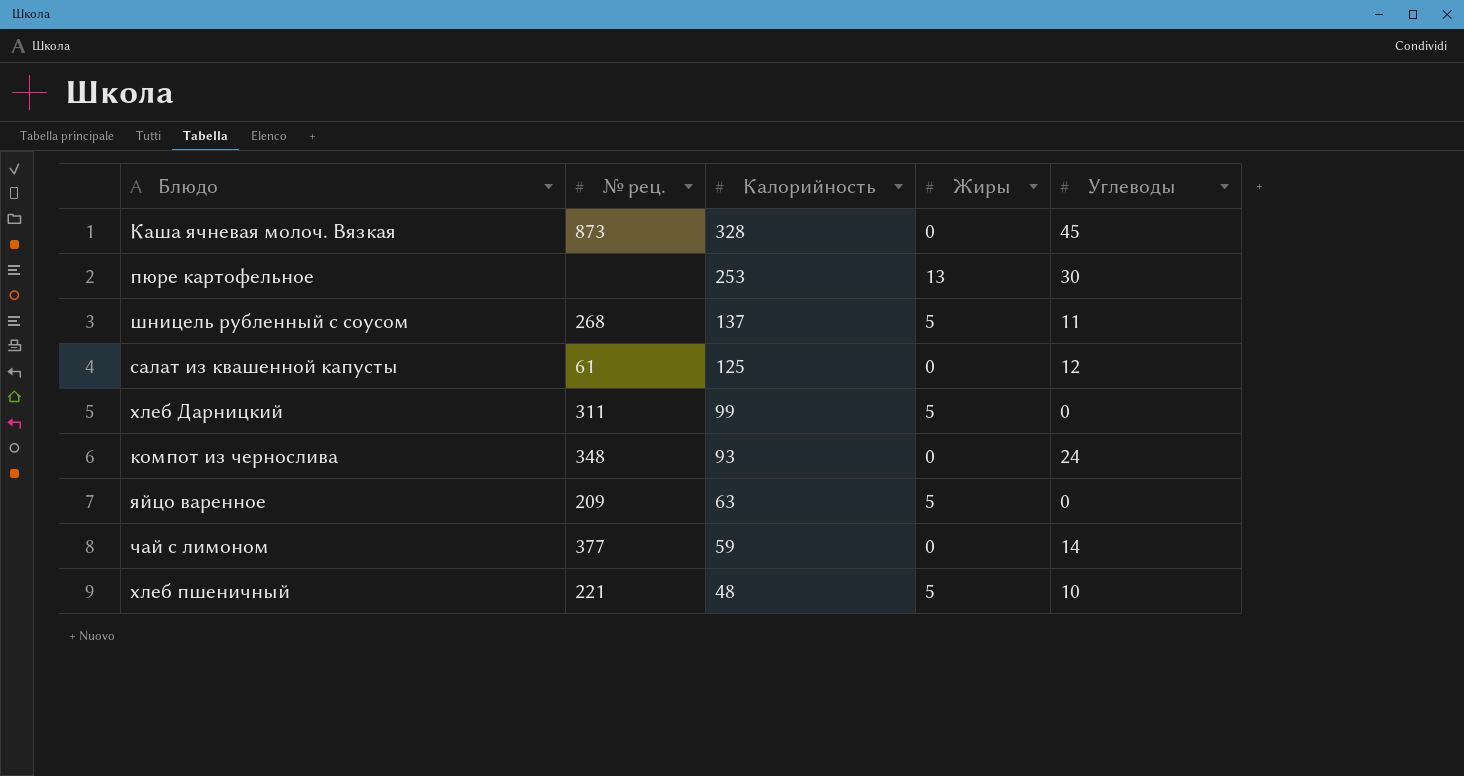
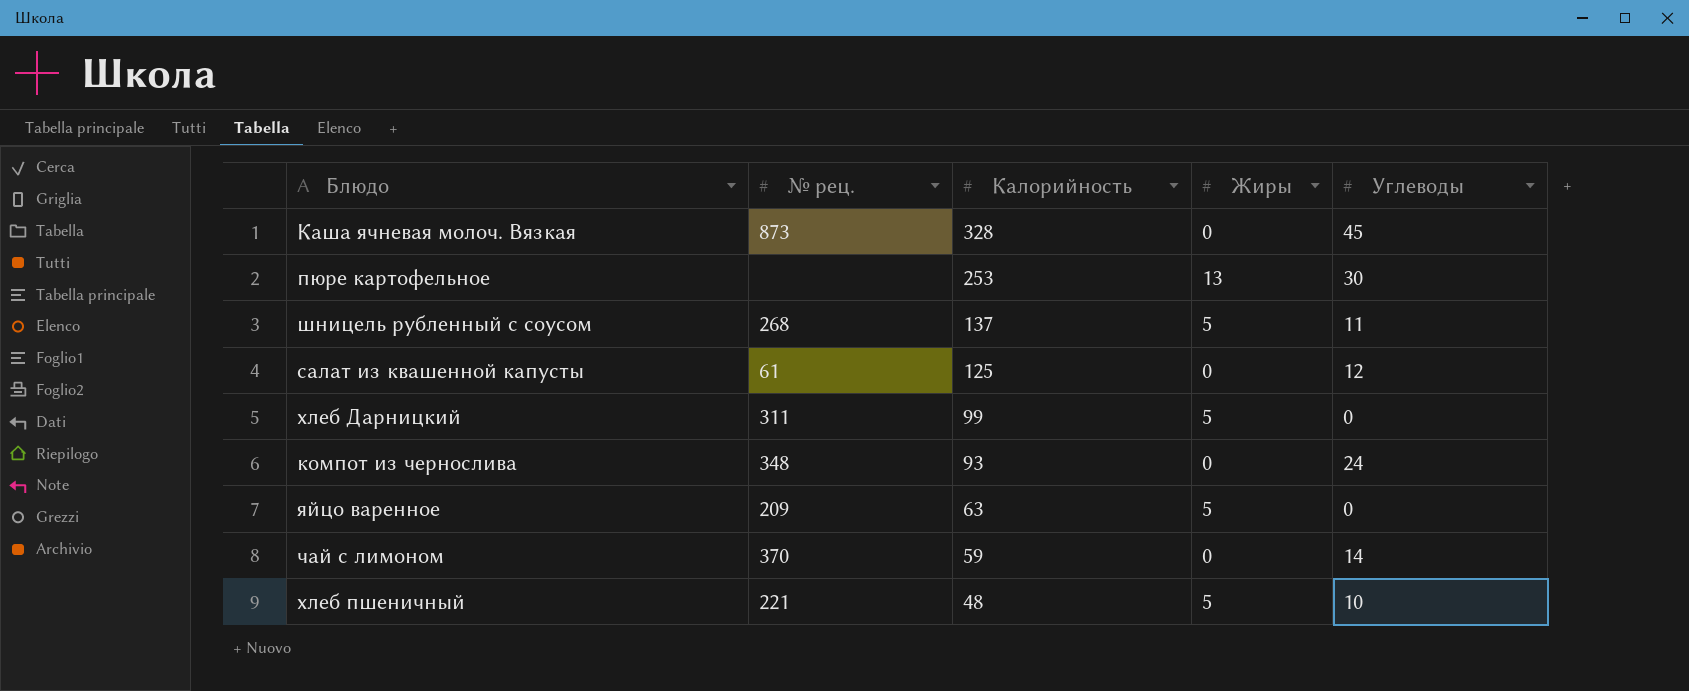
чай с лимоном | № рец.: 377 -> 370

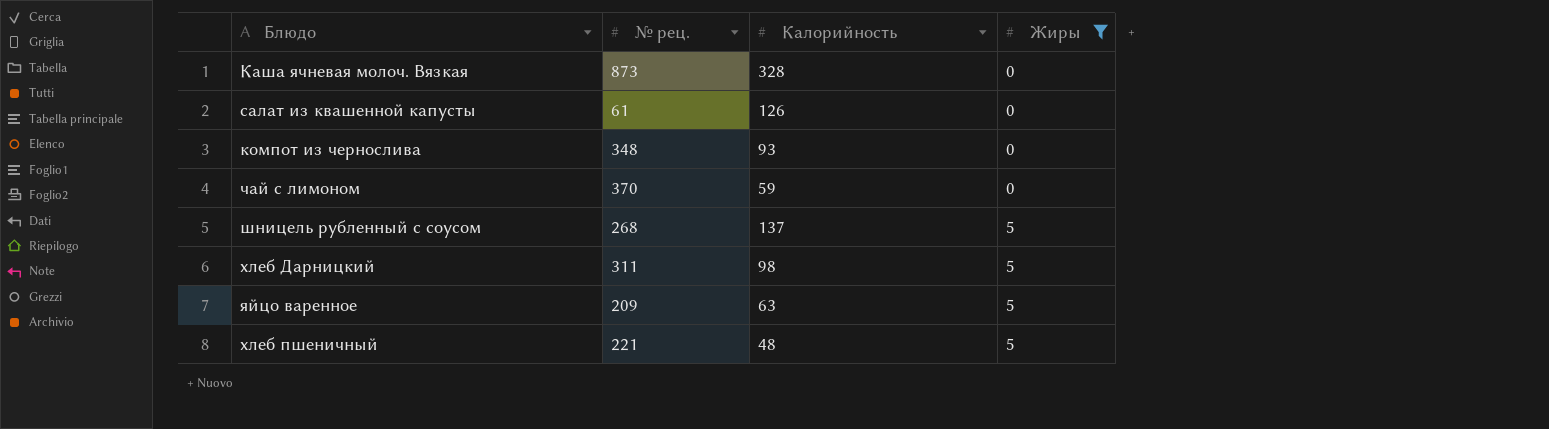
filter: none -> Жиры != 13
row order: Калорийность descending -> Жиры ascending
column Углеводы | position: 5 -> none
салат из квашенной капусты | Калорийность: 125 -> 126
хлеб Дарницкий | Калорийность: 99 -> 98

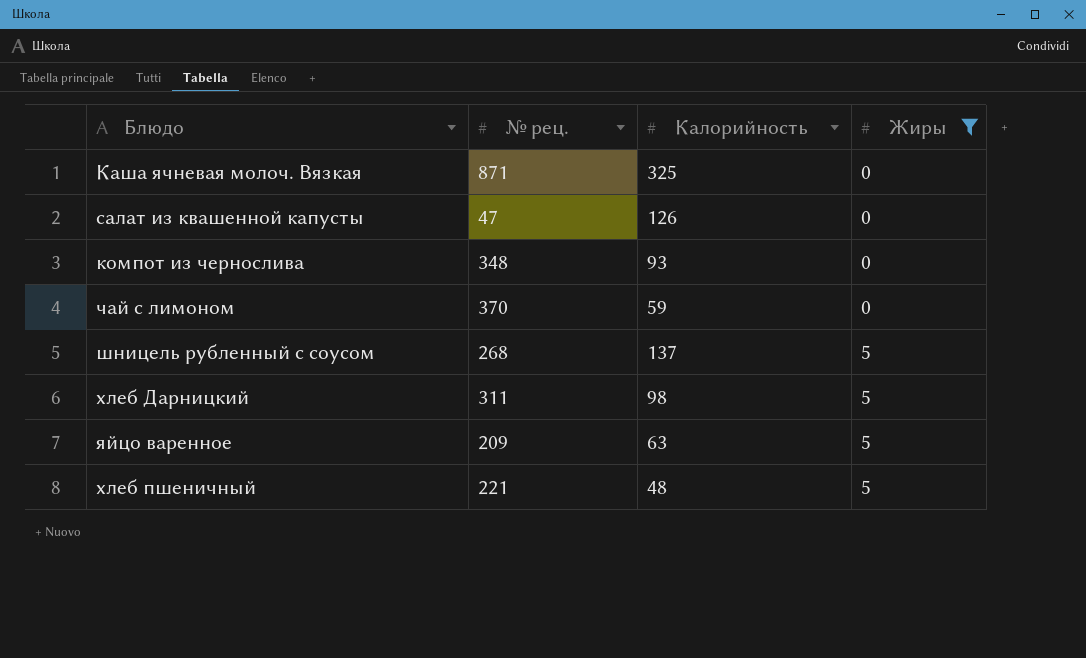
Каша ячневая молоч. Вязкая | № рец.: 873 -> 871
Каша ячневая молоч. Вязкая | Калорийность: 328 -> 325
салат из квашенной капусты | № рец.: 61 -> 47

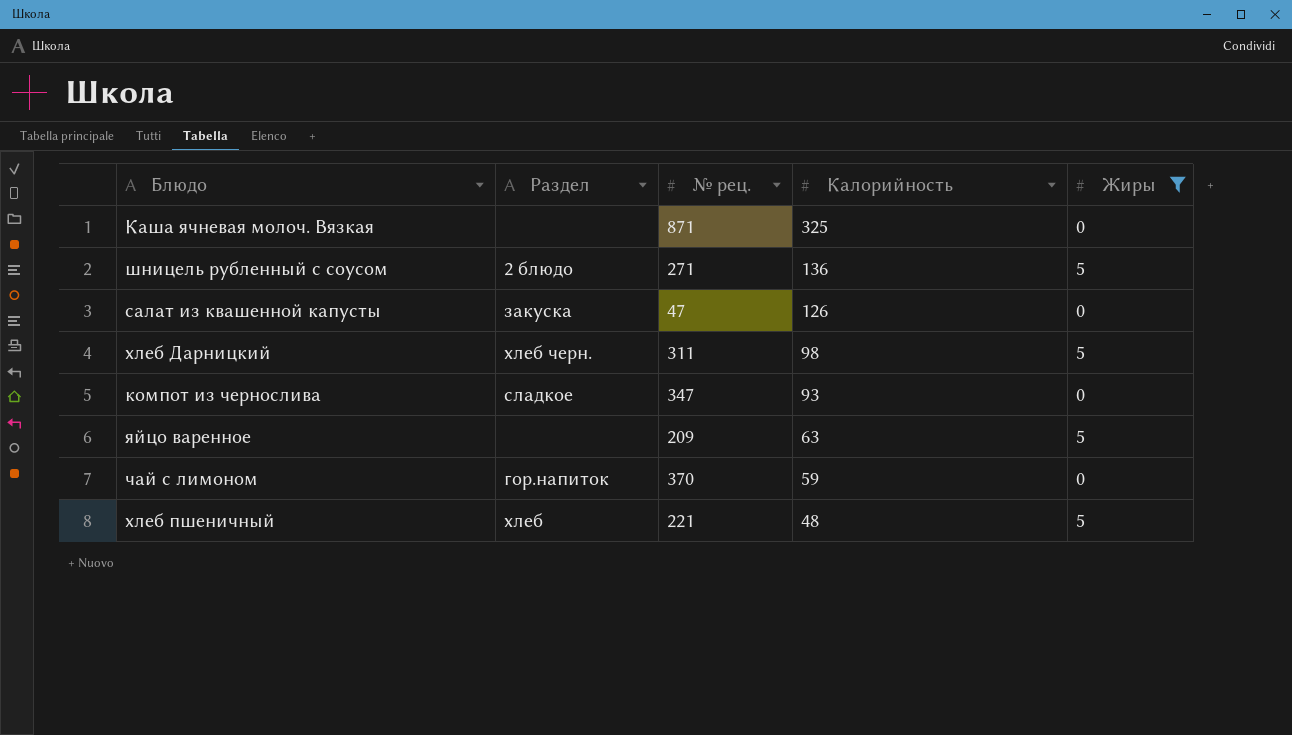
row order: Жиры ascending -> Калорийность descending
column Раздел | position: none -> 2
шницель рубленный с соусом | № рец.: 268 -> 271
шницель рубленный с соусом | Калорийность: 137 -> 136
компот из чернослива | № рец.: 348 -> 347

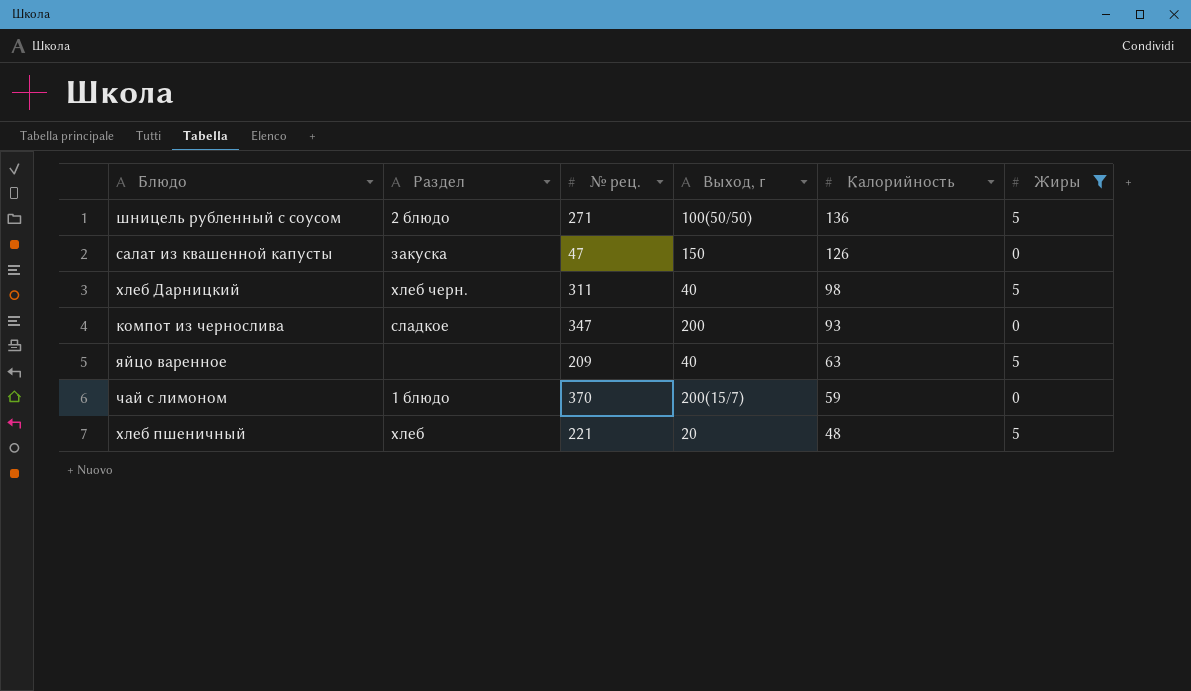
column Выход, г | position: none -> 4
row Каша ячневая молоч. Вязкая: none | 871 | 325 | 0 -> none
чай с лимоном | Раздел: гор.напиток -> 1 блюдо

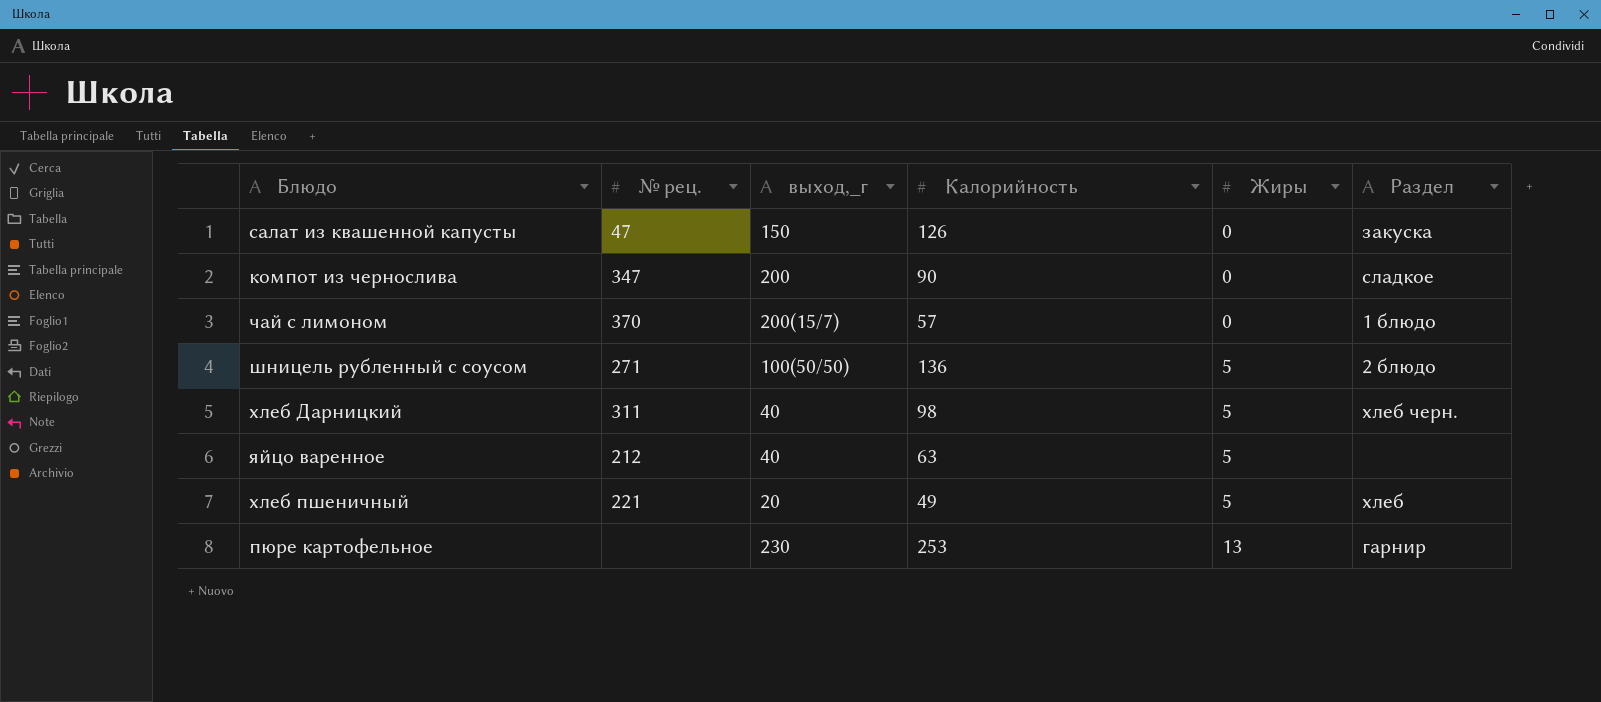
filter: Жиры != 13 -> none
row order: Калорийность descending -> Жиры ascending
column name: Выход, г -> выход,_г
column Раздел | position: 2 -> 6
компот из чернослива | Калорийность: 93 -> 90
чай с лимоном | Калорийность: 59 -> 57
яйцо варенное | № рец.: 209 -> 212
хлеб пшеничный | Калорийность: 48 -> 49

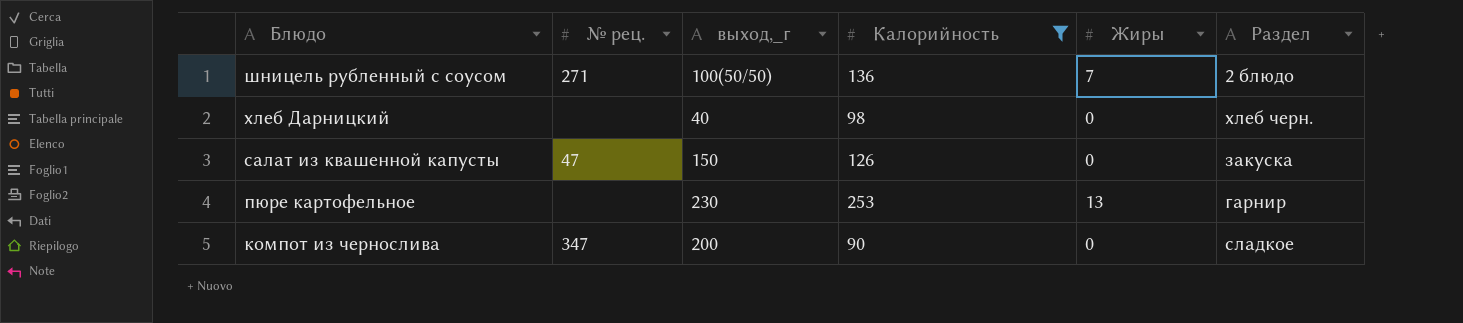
filter: none -> Калорийность >= 90
row order: Жиры ascending -> Блюдо descending
шницель рубленный с соусом | Жиры: 5 -> 7
хлеб Дарницкий | № рец.: 311 -> none
хлеб Дарницкий | Жиры: 5 -> 0

